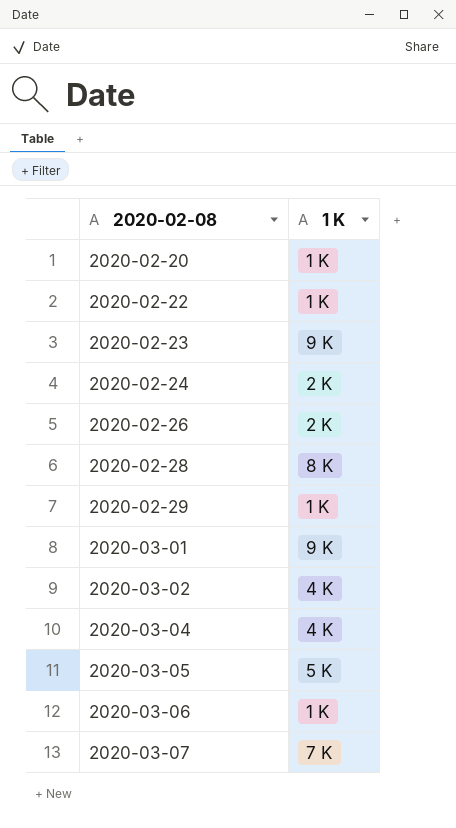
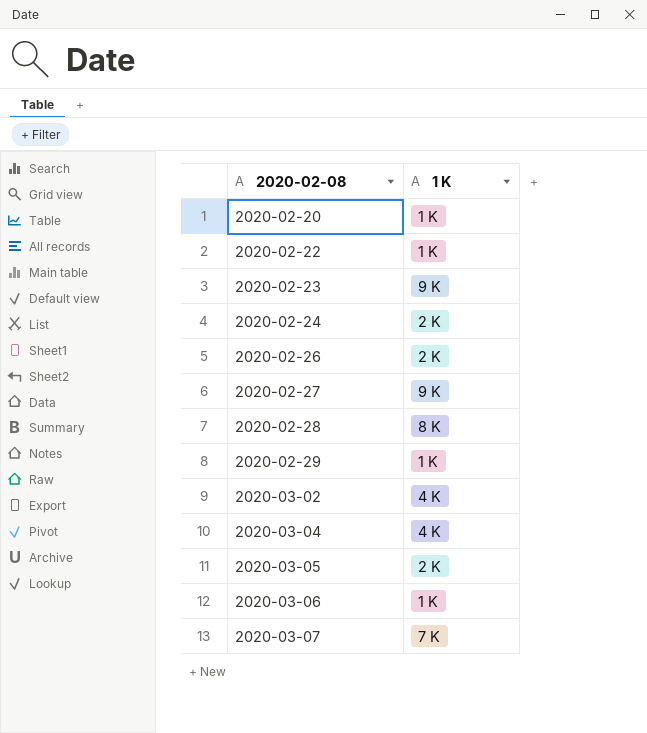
row 2020-03-01: 9 K -> none
row 2020-02-27: none -> 9 K
2020-03-05 | 1 K: 5 K -> 2 K

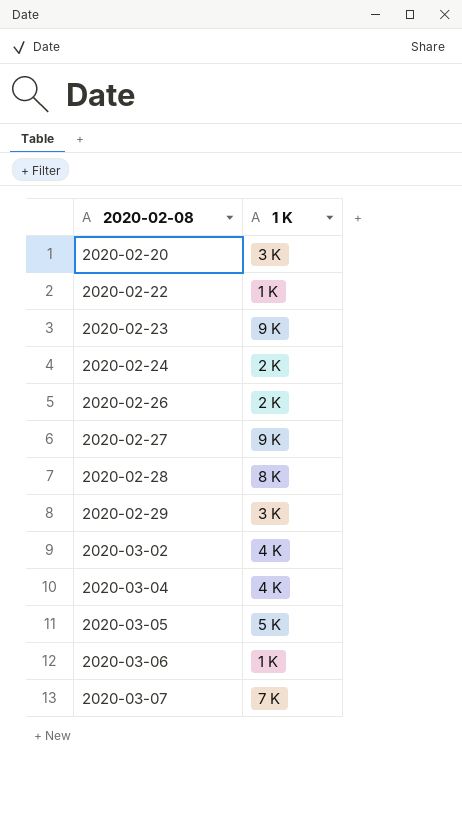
2020-02-20 | 1 K: 1 K -> 3 K
2020-02-29 | 1 K: 1 K -> 3 K
2020-03-05 | 1 K: 2 K -> 5 K

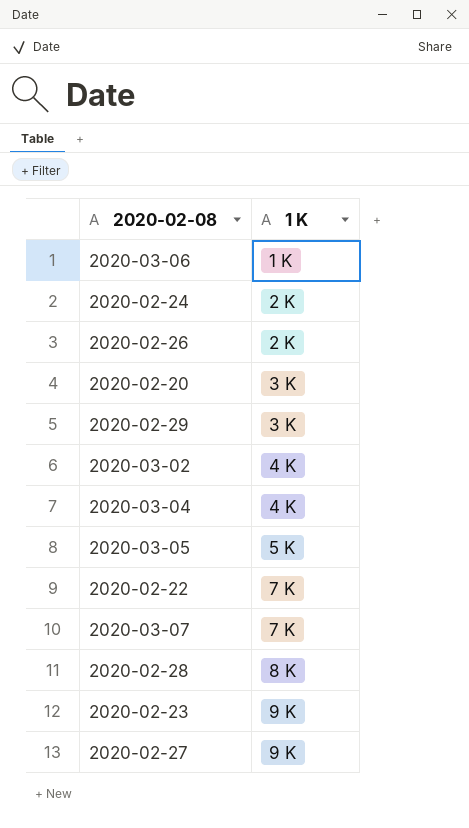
row order: 2020-02-08 ascending -> 1 K ascending
2020-02-22 | 1 K: 1 K -> 7 K

